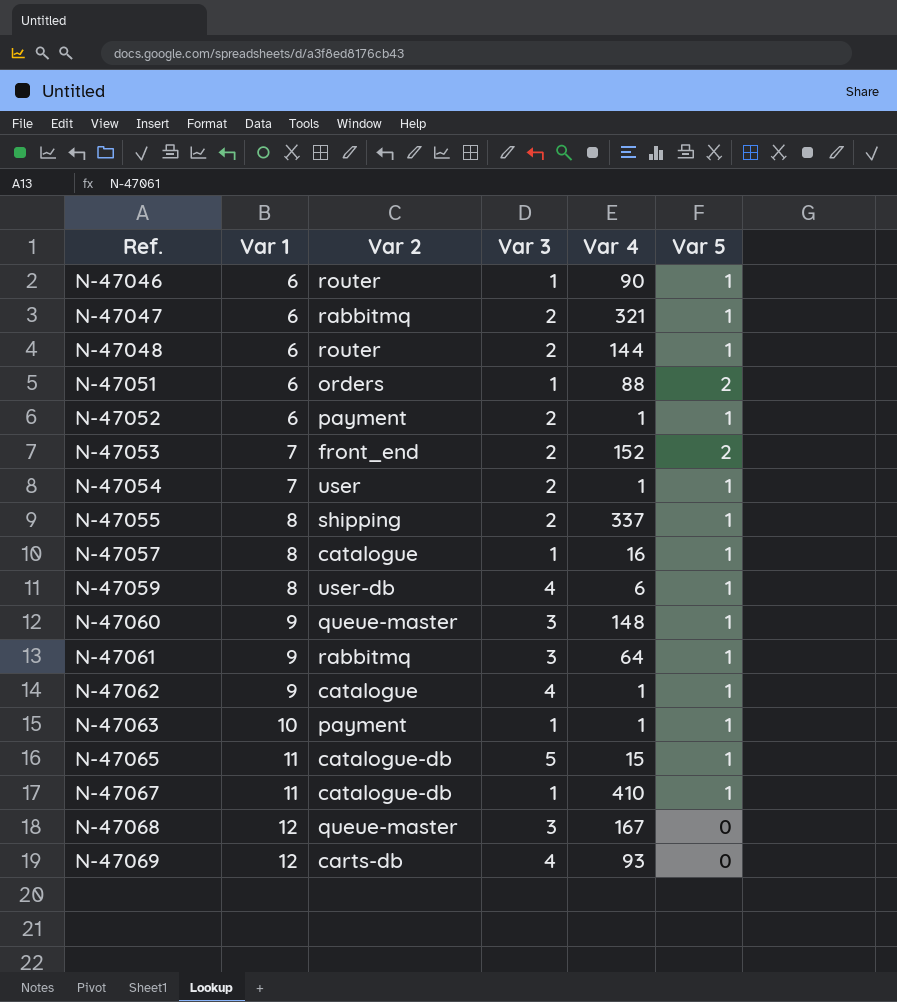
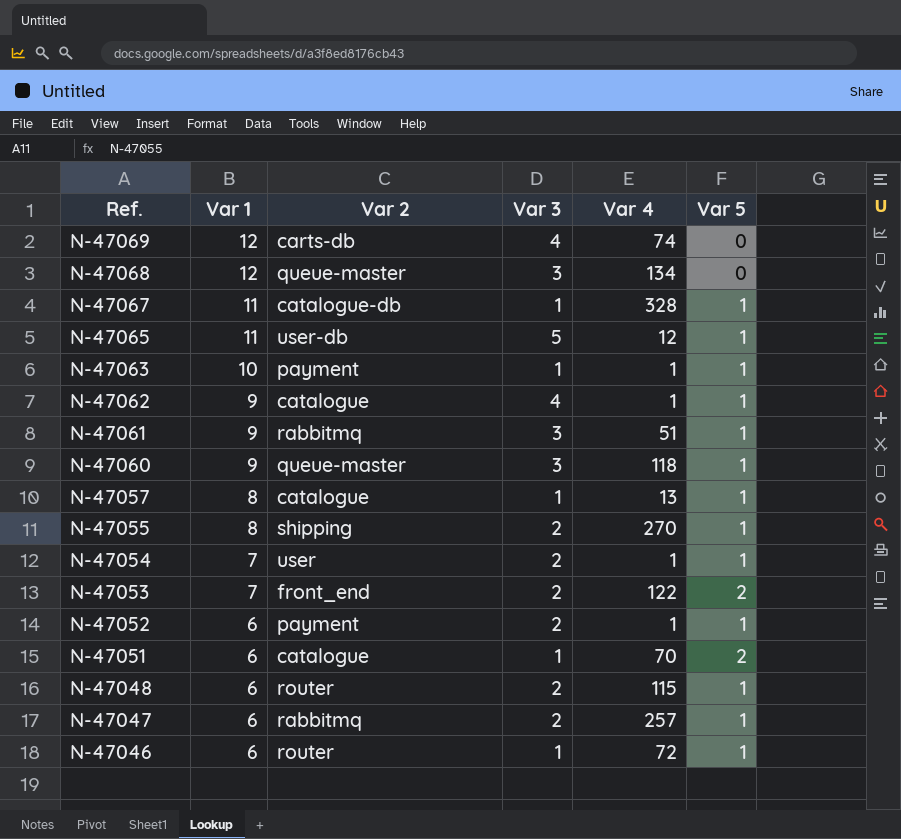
row order: Ref. ascending -> Ref. descending
row N-47059: 8 | user-db | 4 | 6 | 1 -> none
N-47069 | Var 4: 93 -> 74
N-47068 | Var 4: 167 -> 134
N-47067 | Var 4: 410 -> 328
N-47065 | Var 2: catalogue-db -> user-db
N-47065 | Var 4: 15 -> 12
N-47061 | Var 4: 64 -> 51
N-47060 | Var 4: 148 -> 118
N-47057 | Var 4: 16 -> 13
N-47055 | Var 4: 337 -> 270
N-47053 | Var 4: 152 -> 122
N-47051 | Var 2: orders -> catalogue
N-47051 | Var 4: 88 -> 70
N-47048 | Var 4: 144 -> 115
N-47047 | Var 4: 321 -> 257
N-47046 | Var 4: 90 -> 72

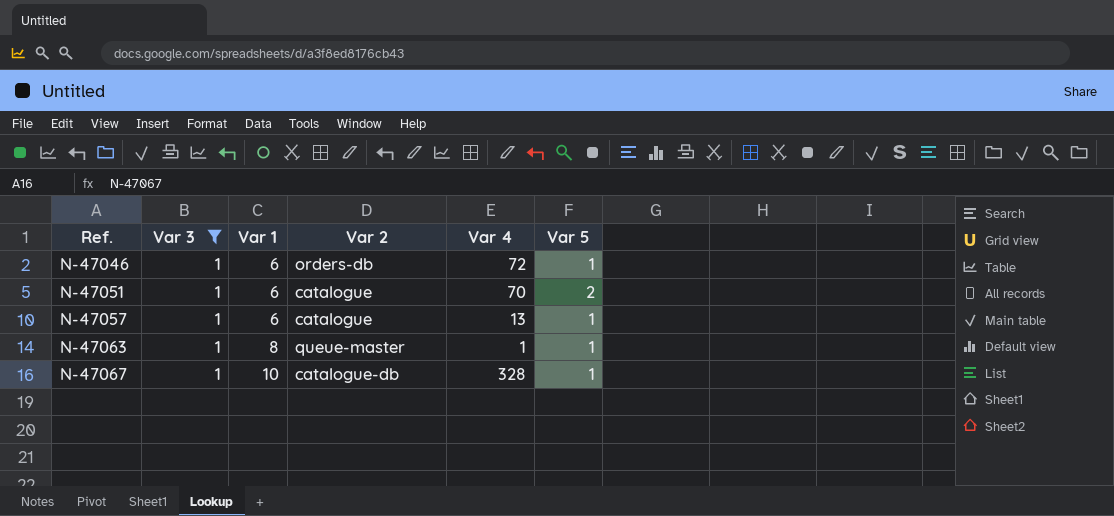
filter: none -> Var 3 = 1
row order: Ref. descending -> Ref. ascending
column Var 3 | position: 4 -> 2
N-47046 | Var 2: router -> orders-db
N-47057 | Var 1: 8 -> 6
N-47063 | Var 1: 10 -> 8
N-47063 | Var 2: payment -> queue-master
N-47067 | Var 1: 11 -> 10

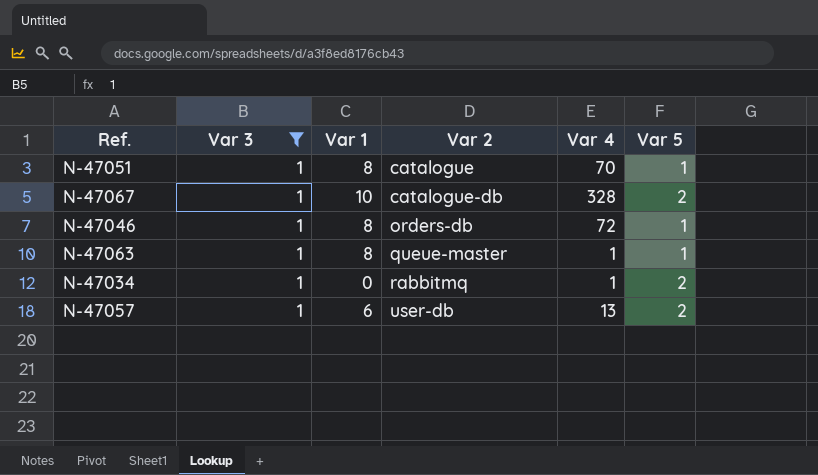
row order: Ref. ascending -> Var 2 ascending
N-47051 | Var 1: 6 -> 8
N-47051 | Var 5: 2 -> 1
N-47067 | Var 5: 1 -> 2
N-47046 | Var 1: 6 -> 8
row N-47034: none -> 1 | 0 | rabbitmq | 1 | 2
N-47057 | Var 2: catalogue -> user-db
N-47057 | Var 5: 1 -> 2

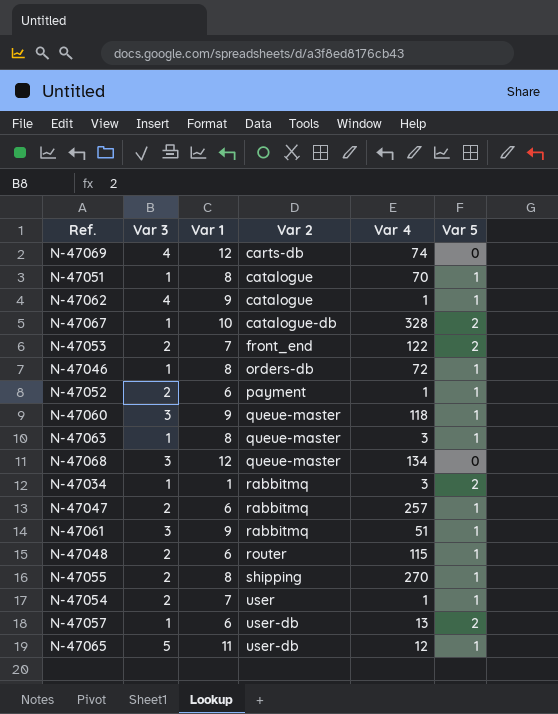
filter: Var 3 = 1 -> none
N-47063 | Var 4: 1 -> 3
N-47034 | Var 1: 0 -> 1
N-47034 | Var 4: 1 -> 3

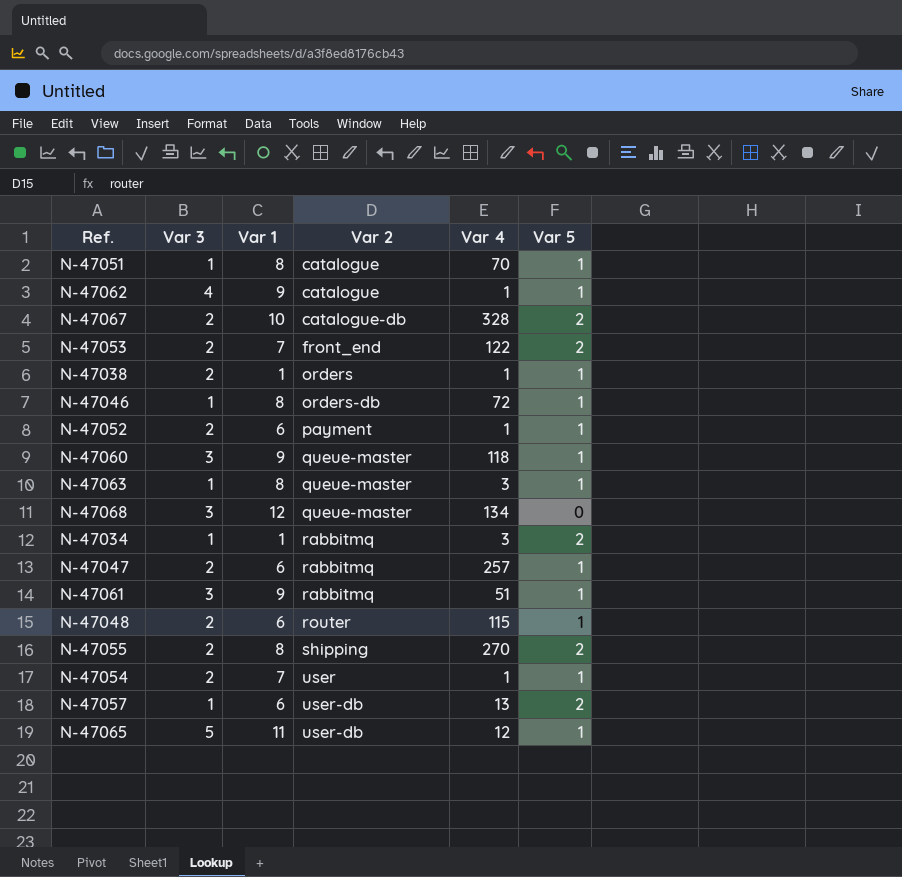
row N-47069: 4 | 12 | carts-db | 74 | 0 -> none
N-47067 | Var 3: 1 -> 2
row N-47038: none -> 2 | 1 | orders | 1 | 1
N-47055 | Var 5: 1 -> 2

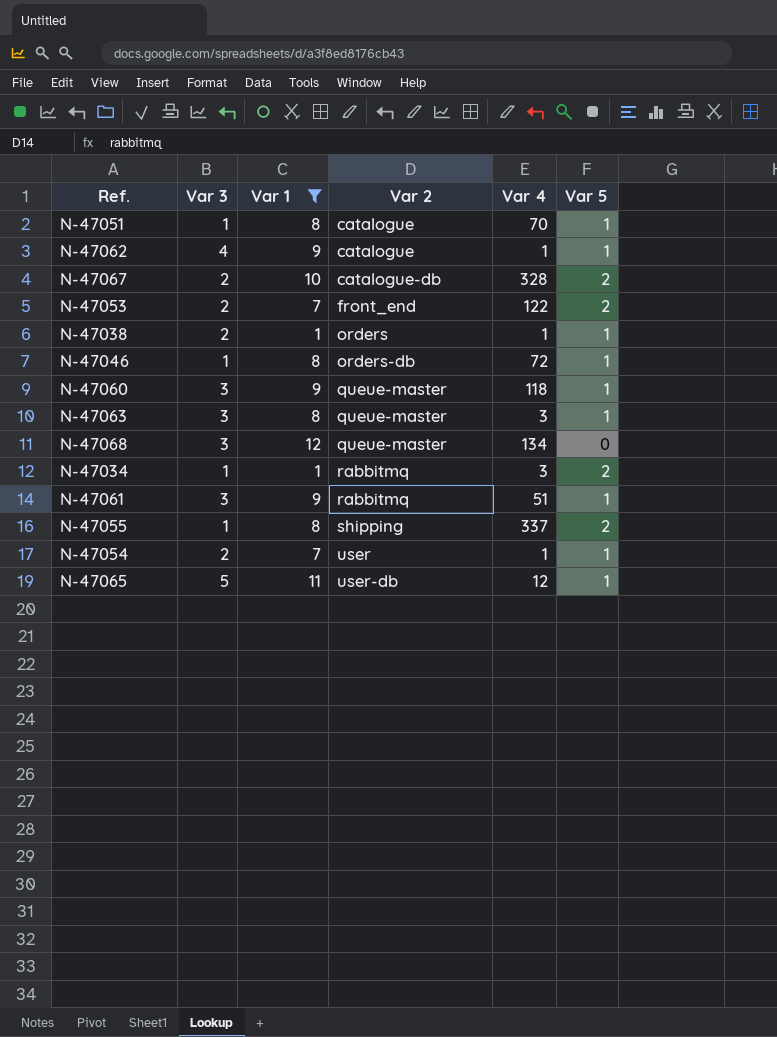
filter: none -> Var 1 != 6
N-47063 | Var 3: 1 -> 3
N-47055 | Var 3: 2 -> 1
N-47055 | Var 4: 270 -> 337

